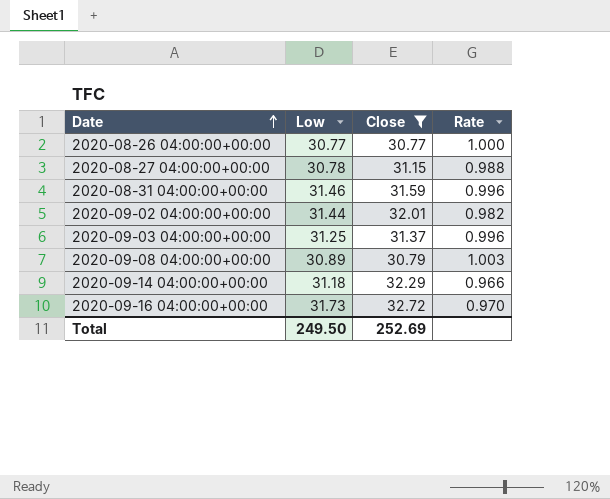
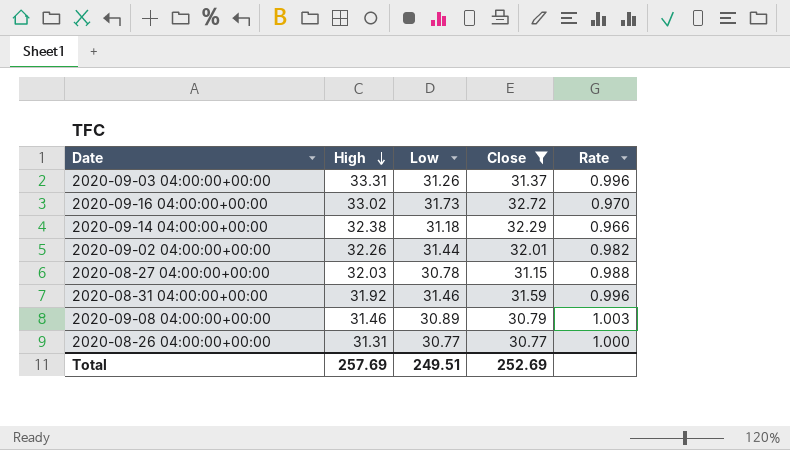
row order: Date ascending -> High descending
column High | position: none -> 2
2020-09-03 04:00:00+00:00 | Low: 31.25 -> 31.26
Total | Low: 249.50 -> 249.51

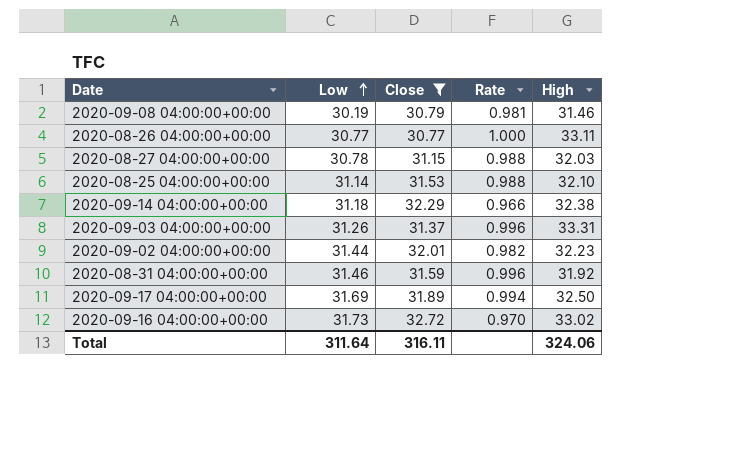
row order: High descending -> Low ascending
column High | position: 2 -> 5
2020-09-08 04:00:00+00:00 | Low: 30.89 -> 30.19
2020-09-08 04:00:00+00:00 | Rate: 1.003 -> 0.981
2020-08-26 04:00:00+00:00 | High: 31.31 -> 33.11
row 2020-08-25 04:00:00+00:00: none -> 31.14 | 31.53 | 0.988 | 32.10
2020-09-02 04:00:00+00:00 | High: 32.26 -> 32.23
row 2020-09-17 04:00:00+00:00: none -> 31.69 | 31.89 | 0.994 | 32.50
Total | Low: 249.51 -> 311.64
Total | Close: 252.69 -> 316.11
Total | High: 257.69 -> 324.06

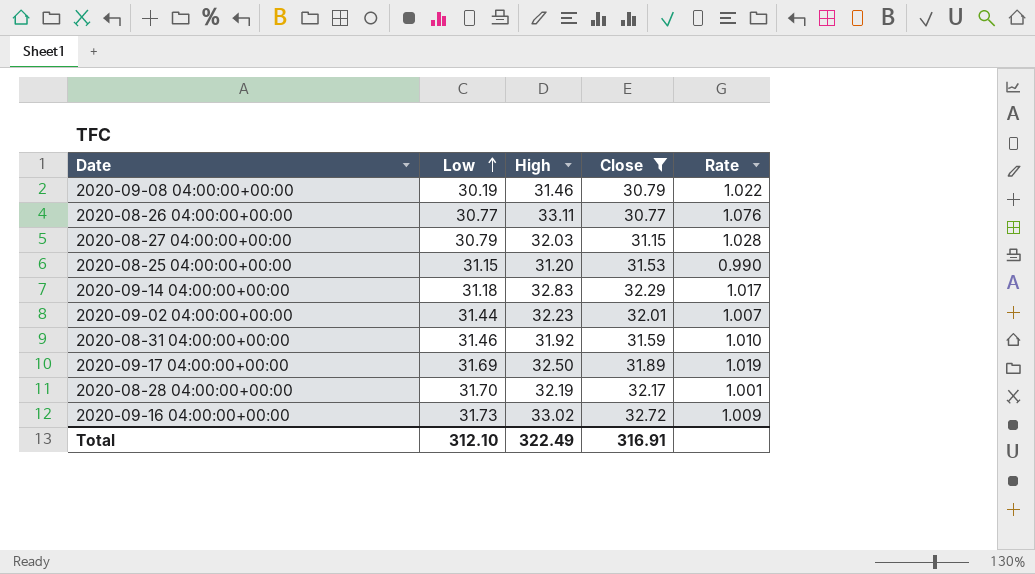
column High | position: 5 -> 3
column Rate | formula: [Low] / [Close] -> [High] / [Close]
row 2020-09-03 04:00:00+00:00: 31.26 | 31.37 | 0.996 | 33.31 -> none
2020-08-27 04:00:00+00:00 | Low: 30.78 -> 30.79
2020-08-25 04:00:00+00:00 | Low: 31.14 -> 31.15
2020-08-25 04:00:00+00:00 | High: 32.10 -> 31.20
2020-09-14 04:00:00+00:00 | High: 32.38 -> 32.83
row 2020-08-28 04:00:00+00:00: none -> 31.70 | 32.19 | 32.17 | 1.001
Total | Low: 311.64 -> 312.10
Total | High: 324.06 -> 322.49
Total | Close: 316.11 -> 316.91

